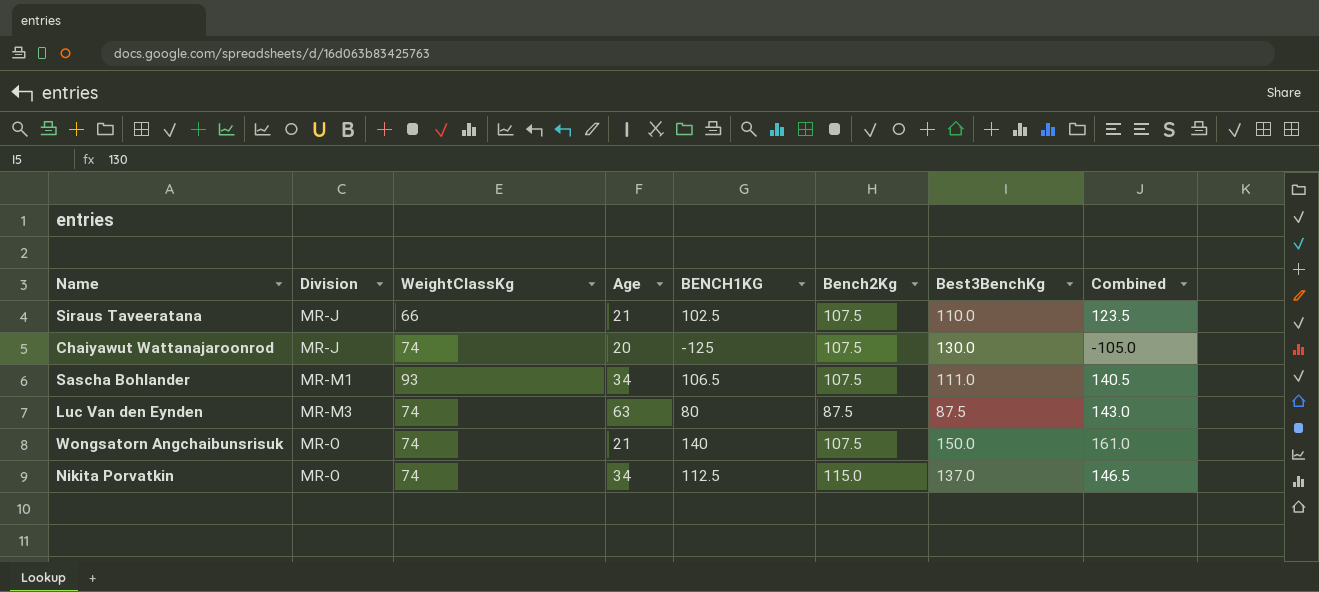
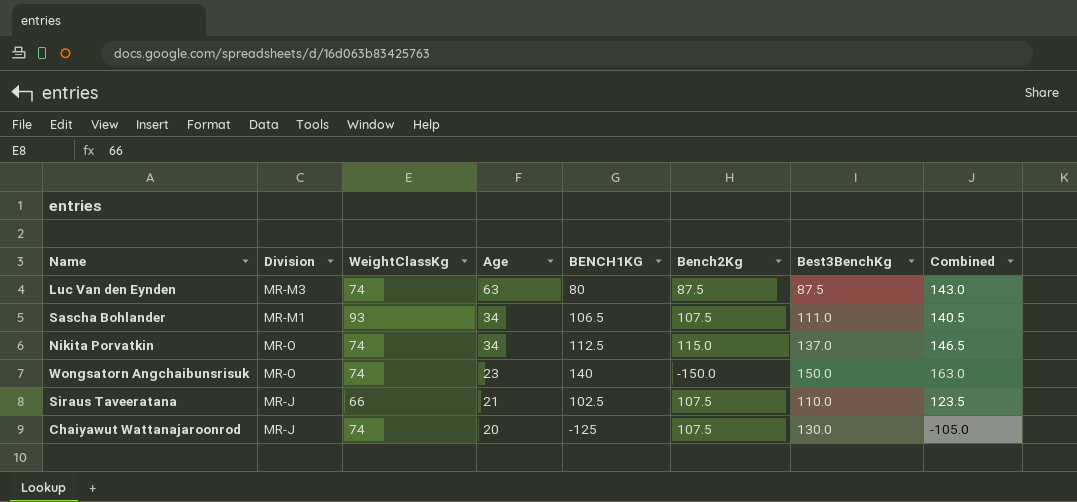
row order: Division ascending -> Age descending
Wongsatorn Angchaibunsrisuk | Age: 21 -> 23
Wongsatorn Angchaibunsrisuk | Bench2Kg: 107.5 -> -150.0
Wongsatorn Angchaibunsrisuk | Combined: 161.0 -> 163.0

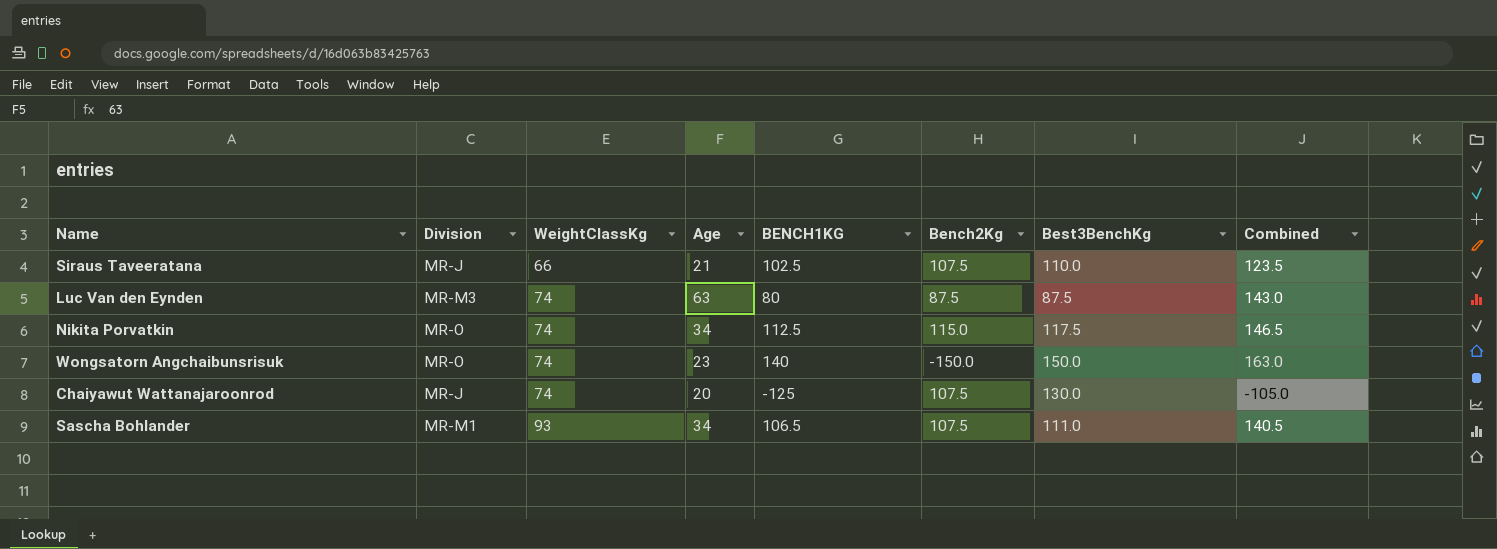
row order: Age descending -> WeightClassKg ascending
Nikita Porvatkin | Best3BenchKg: 137.0 -> 117.5

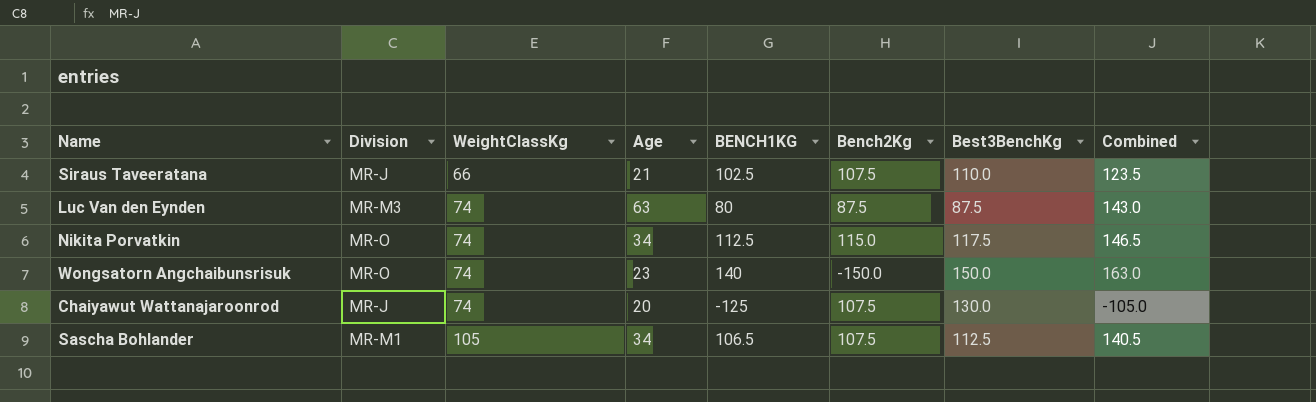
Sascha Bohlander | WeightClassKg: 93 -> 105
Sascha Bohlander | Best3BenchKg: 111.0 -> 112.5

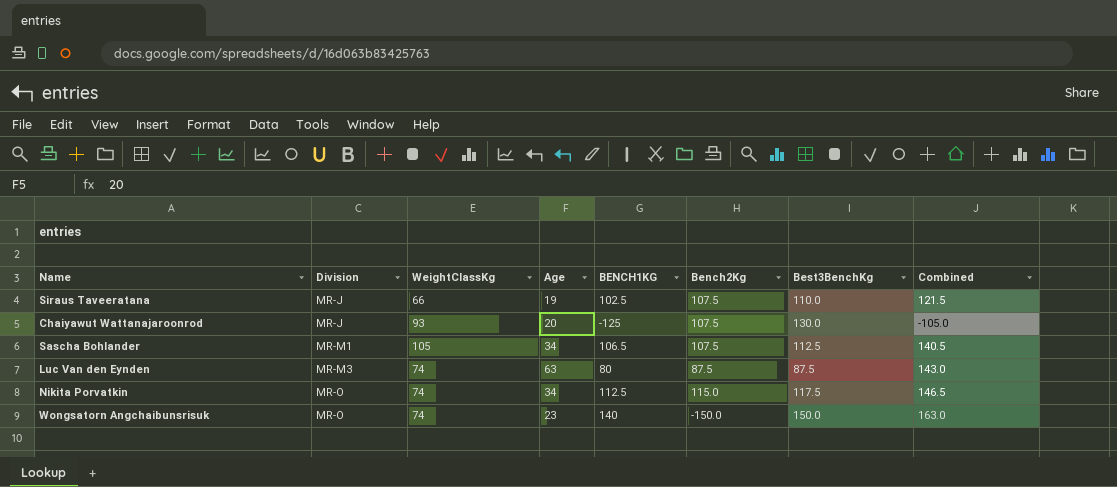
row order: WeightClassKg ascending -> Division ascending
Siraus Taveeratana | Age: 21 -> 19
Siraus Taveeratana | Combined: 123.5 -> 121.5
Chaiyawut Wattanajaroonrod | WeightClassKg: 74 -> 93

